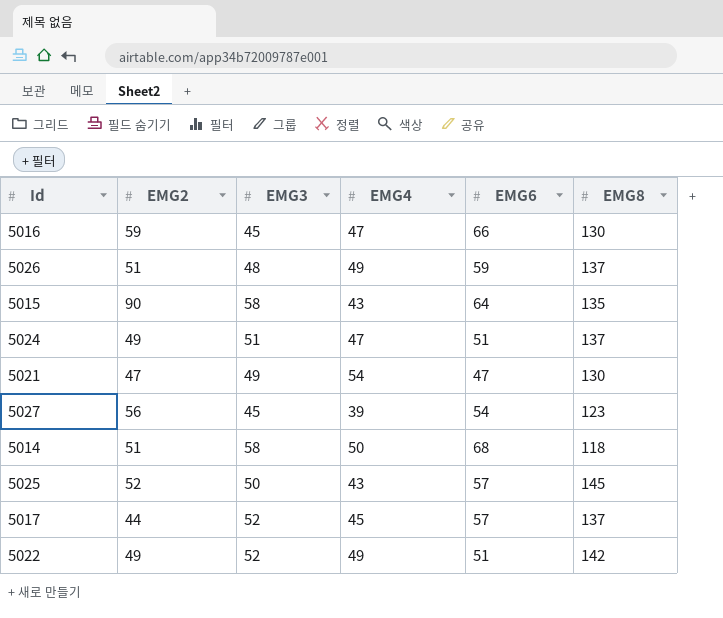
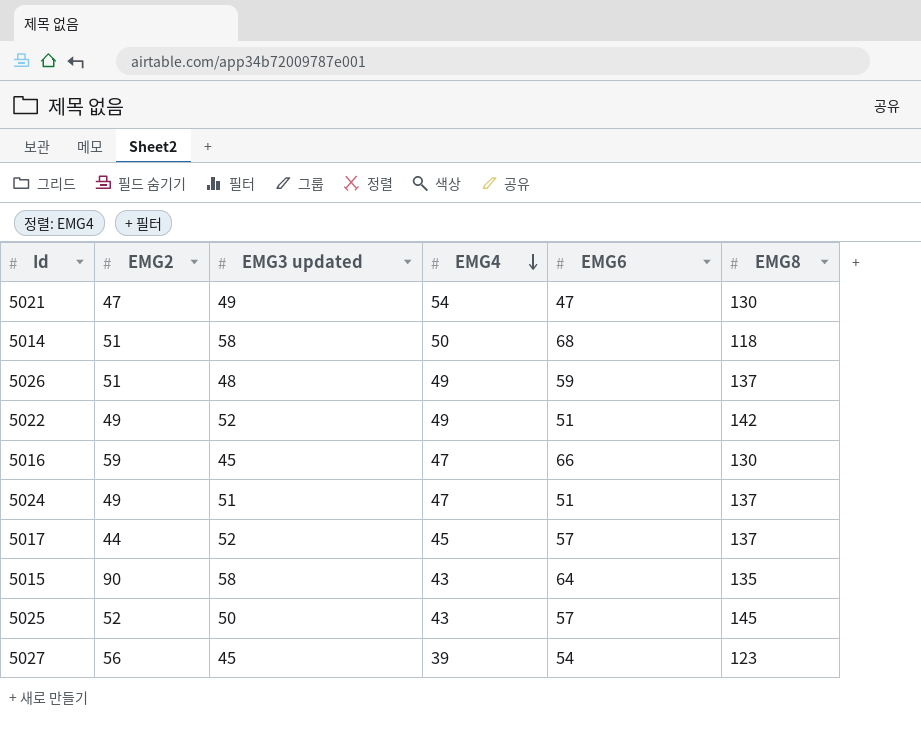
row order: none -> EMG4 descending
column name: EMG3 -> EMG3 updated

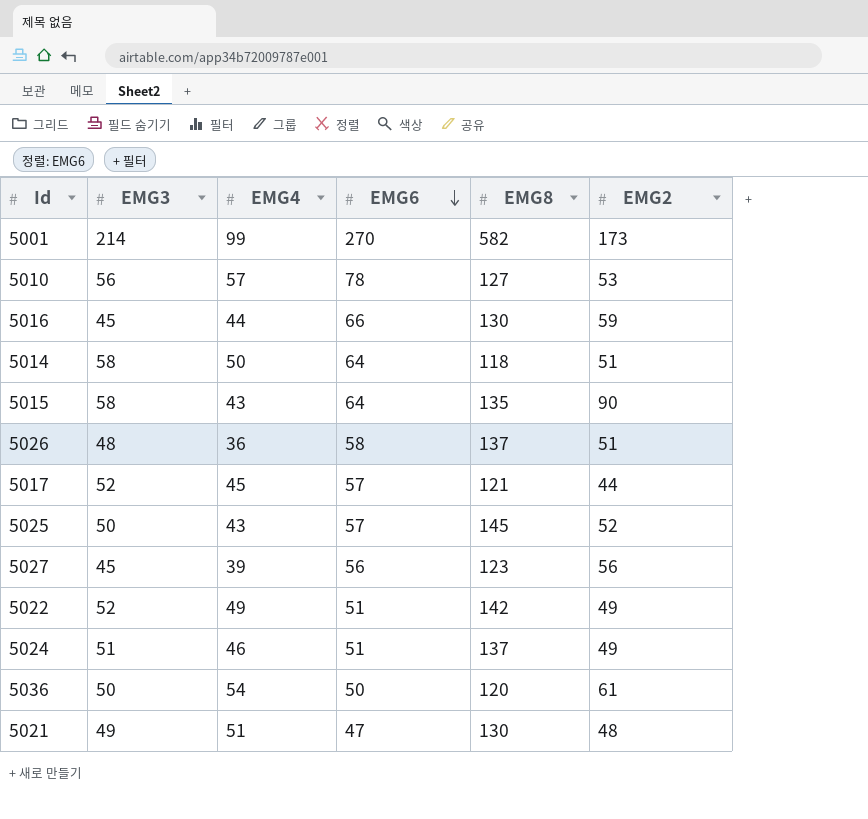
row order: EMG4 descending -> EMG6 descending
column name: EMG3 updated -> EMG3
column EMG2 | position: 2 -> 6
row 5001: none -> 214 | 99 | 270 | 582 | 173
row 5010: none -> 56 | 57 | 78 | 127 | 53
5016 | EMG4: 47 -> 44
5014 | EMG6: 68 -> 64
5026 | EMG4: 49 -> 36
5026 | EMG6: 59 -> 58
5017 | EMG8: 137 -> 121
5027 | EMG6: 54 -> 56
5024 | EMG4: 47 -> 46
row 5036: none -> 50 | 54 | 50 | 120 | 61
5021 | EMG4: 54 -> 51
5021 | EMG2: 47 -> 48

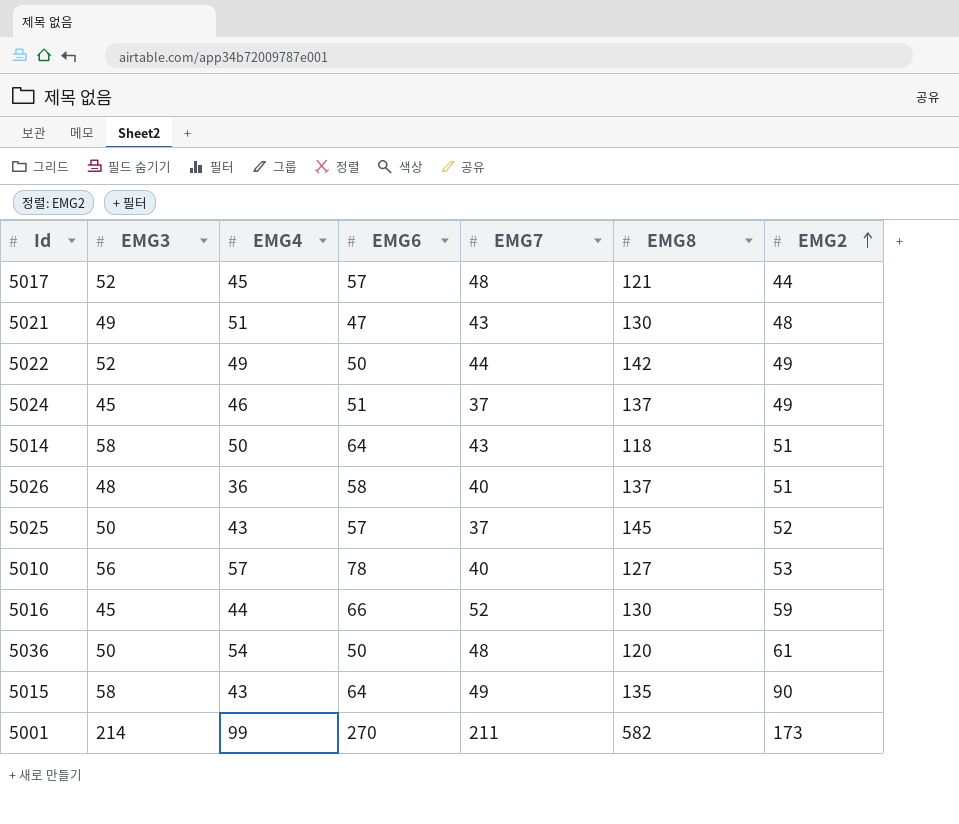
row order: EMG6 descending -> EMG2 ascending
column EMG7 | position: none -> 5
row 5027: 45 | 39 | 56 | 123 | 56 -> none
5022 | EMG6: 51 -> 50
5024 | EMG3: 51 -> 45

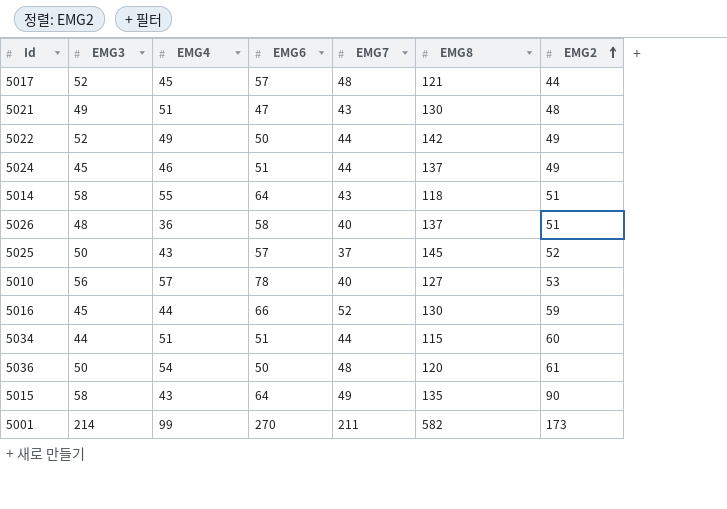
5024 | EMG7: 37 -> 44
5014 | EMG4: 50 -> 55
row 5034: none -> 44 | 51 | 51 | 44 | 115 | 60

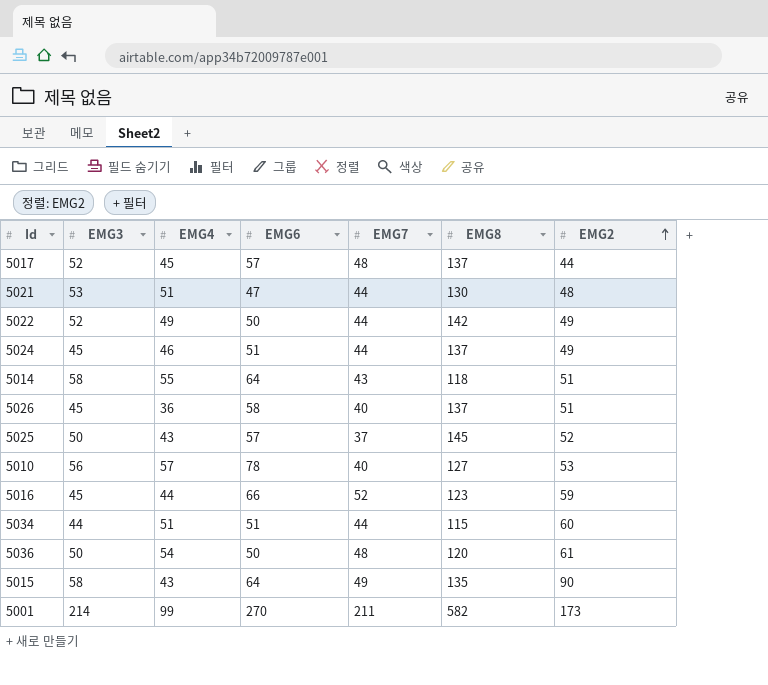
5017 | EMG8: 121 -> 137
5021 | EMG3: 49 -> 53
5021 | EMG7: 43 -> 44
5026 | EMG3: 48 -> 45
5016 | EMG8: 130 -> 123

